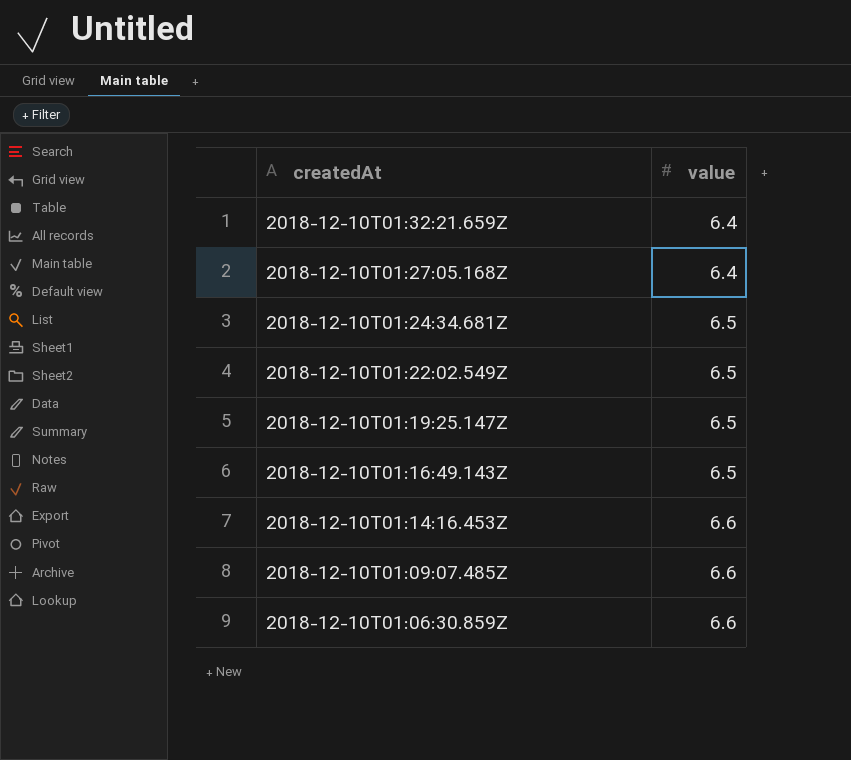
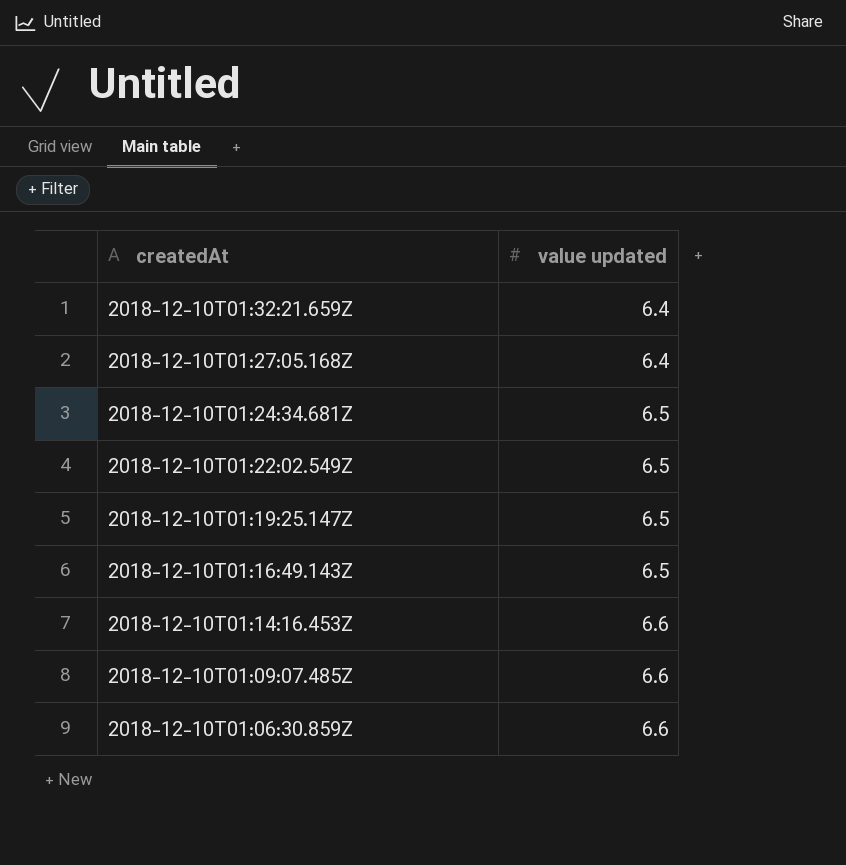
column name: value -> value updated

